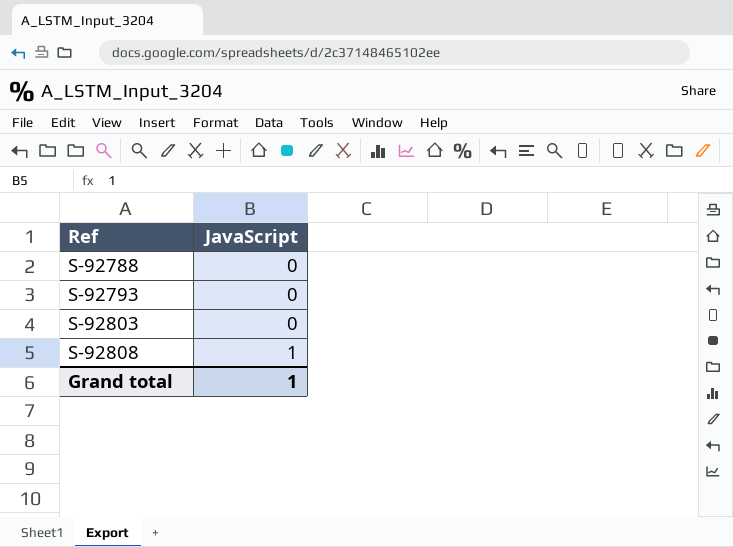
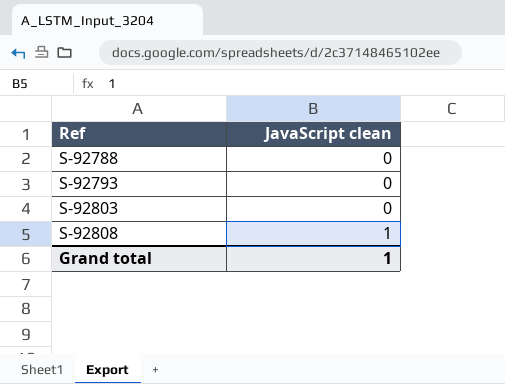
column name: JavaScript -> JavaScript clean

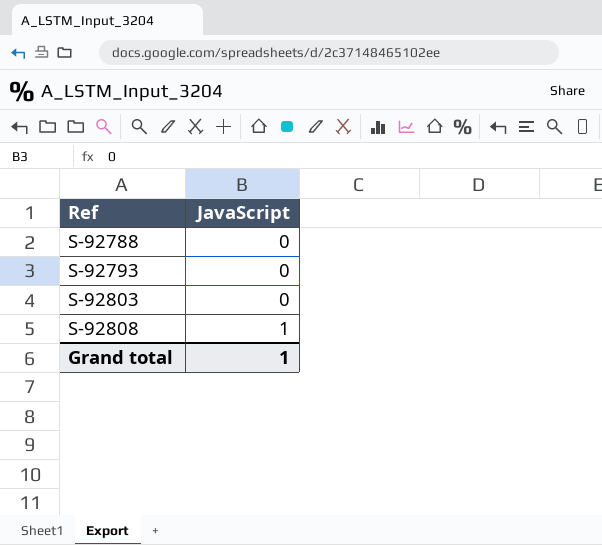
column name: JavaScript clean -> JavaScript

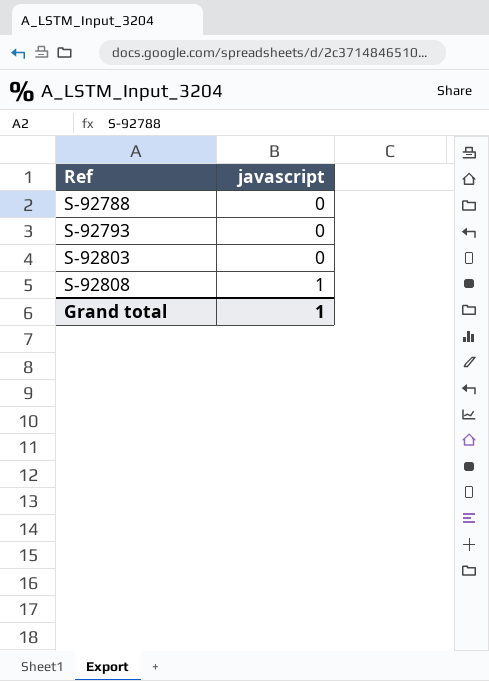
column name: JavaScript -> javascript

